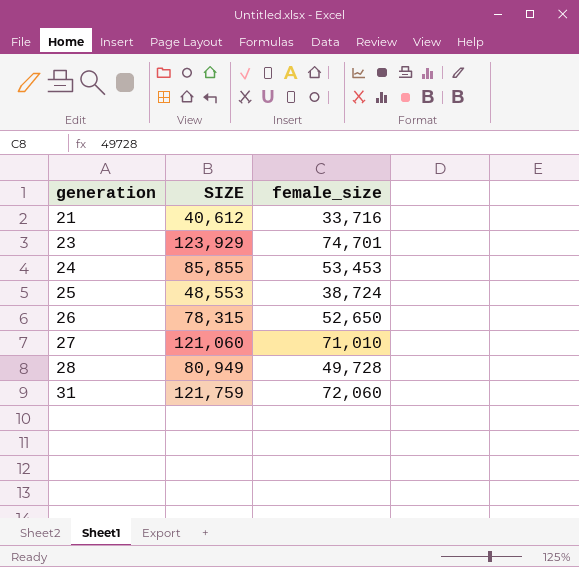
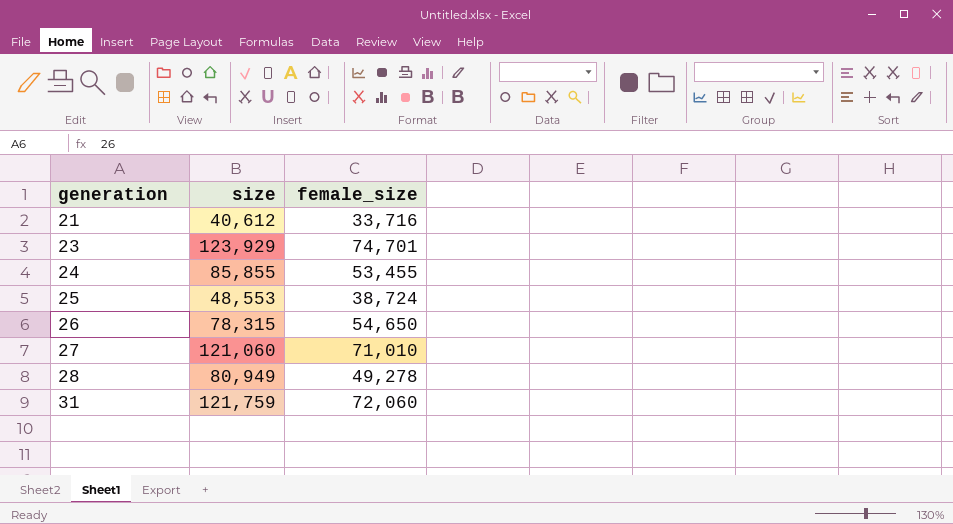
column name: SIZE -> size
24 | female_size: 53,453 -> 53,455
26 | female_size: 52,650 -> 54,650
28 | female_size: 49,728 -> 49,278

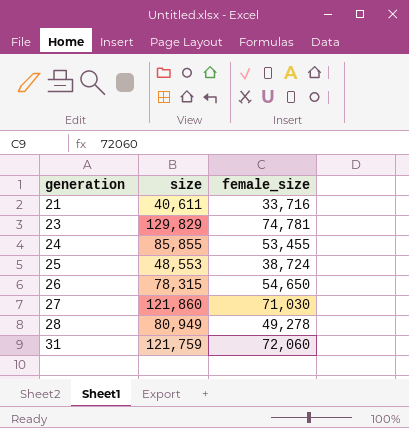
21 | size: 40,612 -> 40,611
23 | size: 123,929 -> 129,829
23 | female_size: 74,701 -> 74,781
27 | size: 121,060 -> 121,860
27 | female_size: 71,010 -> 71,030

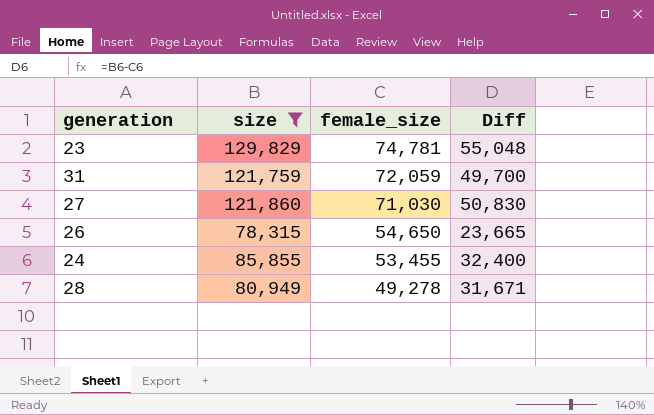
filter: none -> size >= 78,315
row order: generation ascending -> female_size descending
column Diff | formula: none -> [size] - [female_size]
31 | female_size: 72,060 -> 72,059

